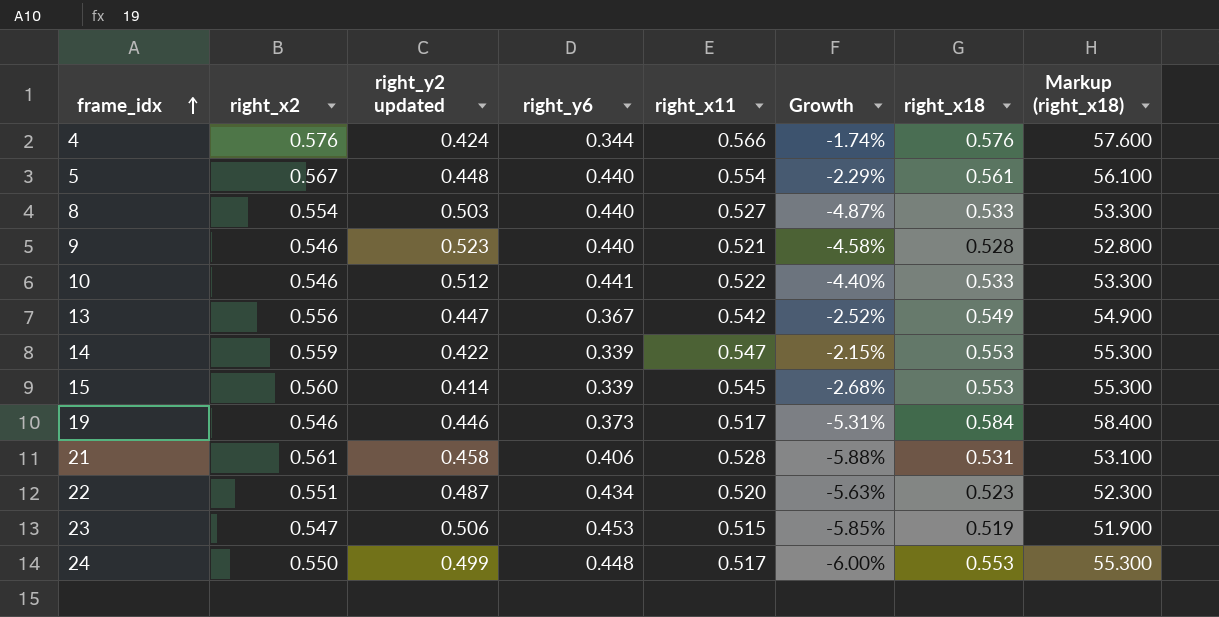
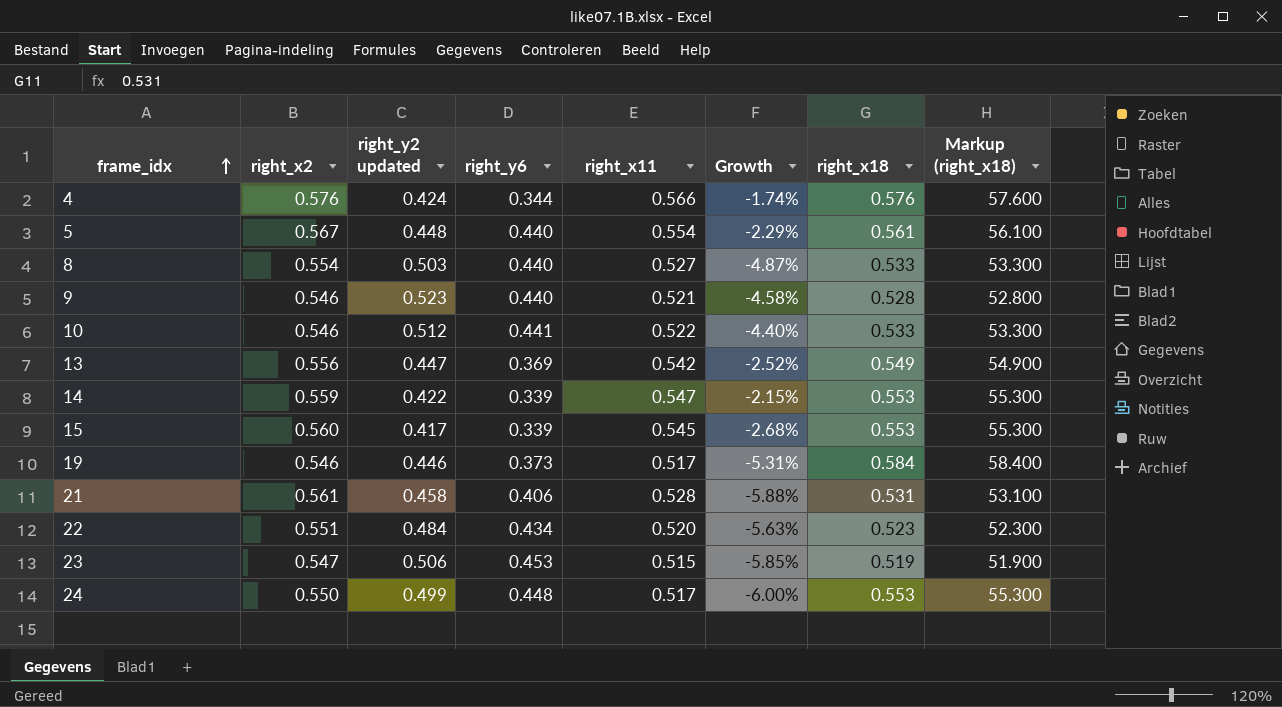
13 | right_y6: 0.367 -> 0.369
15 | right_y2 updated: 0.414 -> 0.417
22 | right_y2 updated: 0.487 -> 0.484

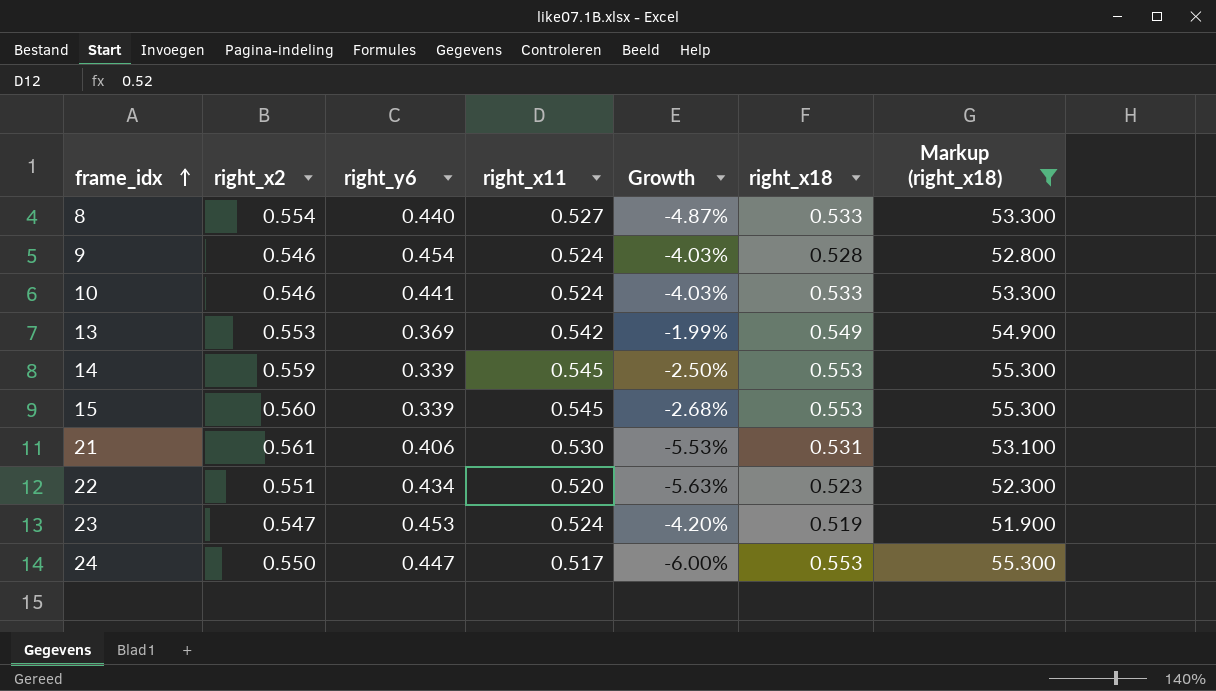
filter: none -> Markup (right_x18) <= 55.300
column right_y2 updated | position: 3 -> none
9 | right_y6: 0.440 -> 0.454
9 | right_x11: 0.521 -> 0.524
9 | Growth: -4.58% -> -4.03%
10 | right_x11: 0.522 -> 0.524
10 | Growth: -4.40% -> -4.03%
13 | right_x2: 0.556 -> 0.553
13 | Growth: -2.52% -> -1.99%
14 | right_x11: 0.547 -> 0.545
14 | Growth: -2.15% -> -2.50%
21 | right_x11: 0.528 -> 0.530
21 | Growth: -5.88% -> -5.53%
23 | right_x11: 0.515 -> 0.524
23 | Growth: -5.85% -> -4.20%
24 | right_y6: 0.448 -> 0.447

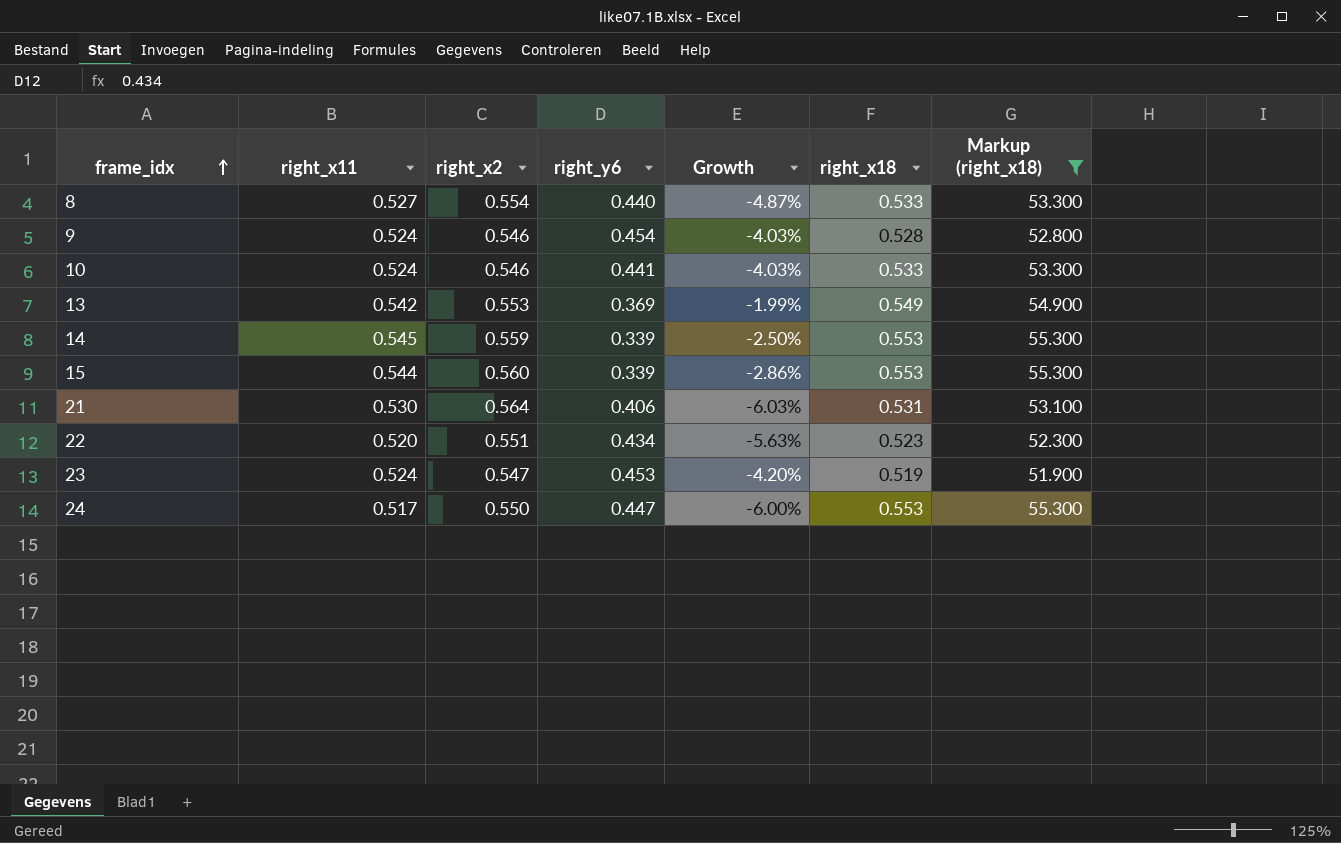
column right_x11 | position: 4 -> 2
15 | right_x11: 0.545 -> 0.544
15 | Growth: -2.68% -> -2.86%
21 | right_x2: 0.561 -> 0.564
21 | Growth: -5.53% -> -6.03%

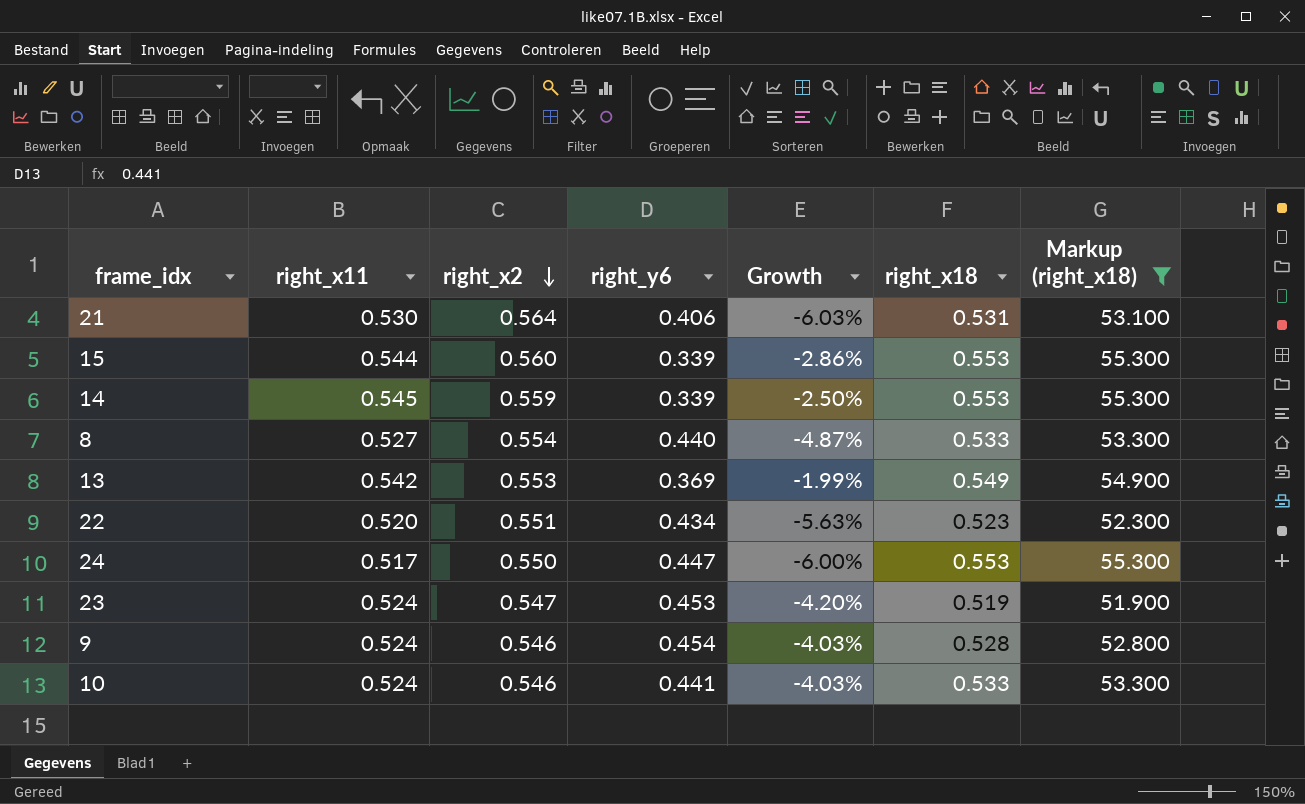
row order: frame_idx ascending -> right_x2 descending

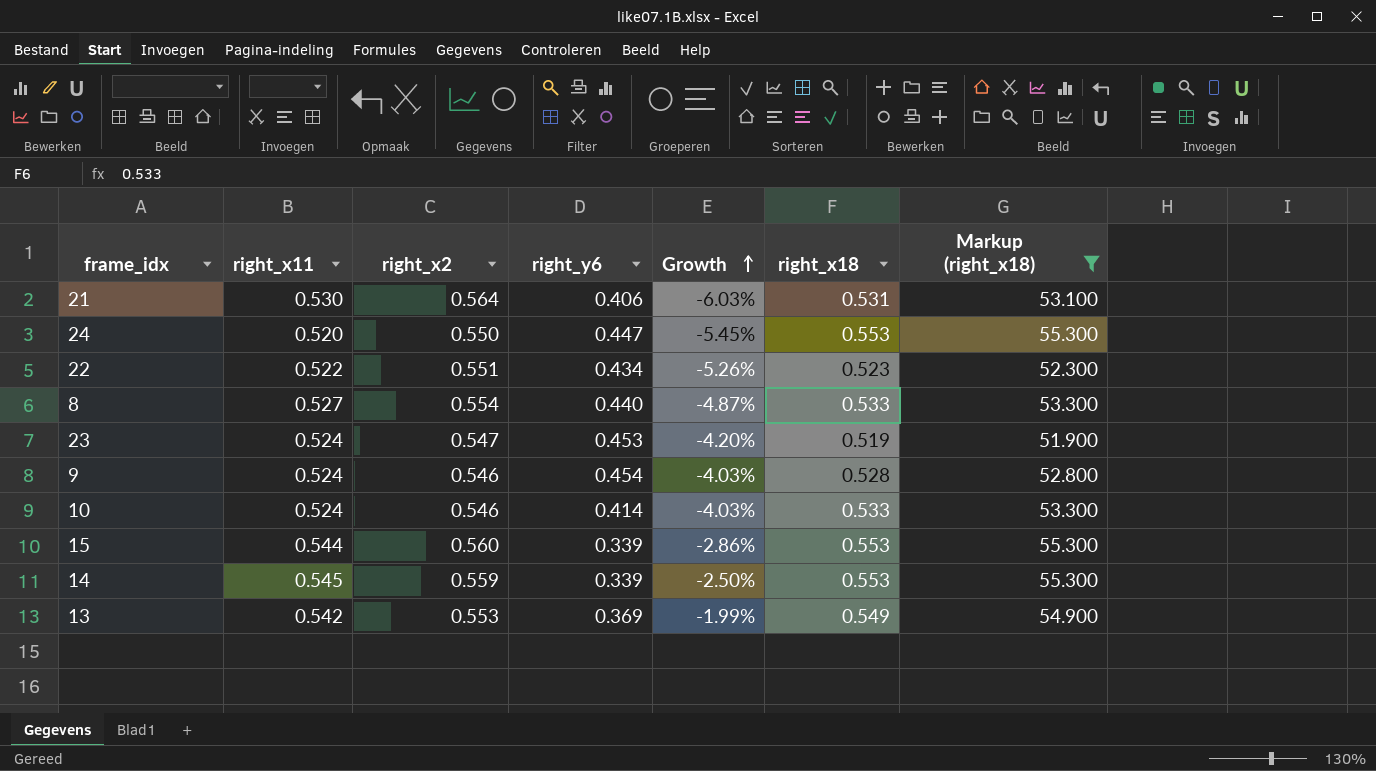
row order: right_x2 descending -> Growth ascending
24 | right_x11: 0.517 -> 0.520
24 | Growth: -6.00% -> -5.45%
22 | right_x11: 0.520 -> 0.522
22 | Growth: -5.63% -> -5.26%
10 | right_y6: 0.441 -> 0.414

